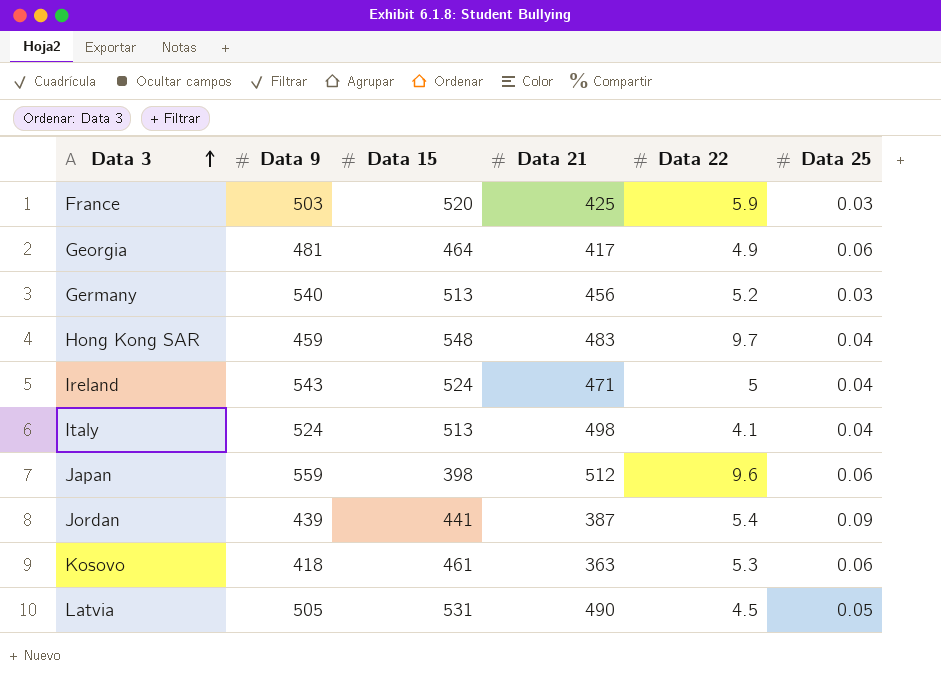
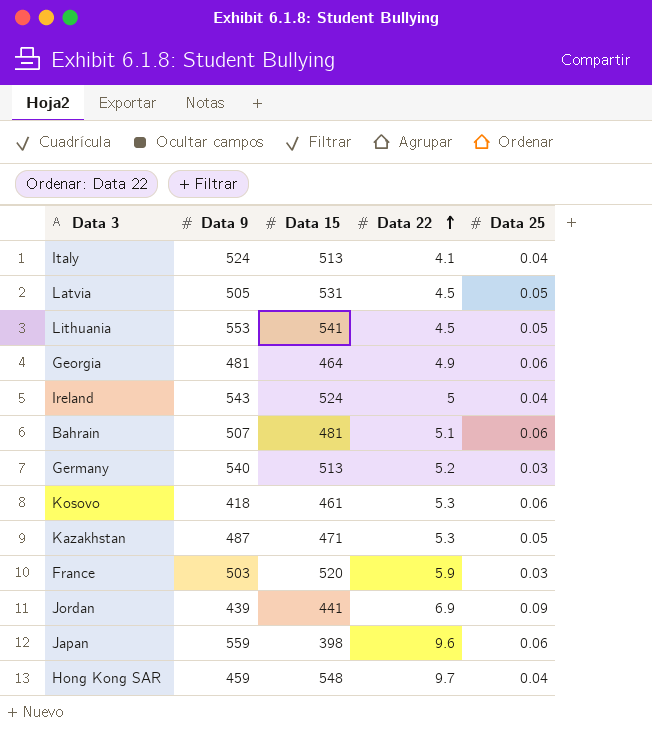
row order: Data 3 ascending -> Data 22 ascending
column Data 21 | position: 4 -> none
row Lithuania: none -> 553 | 541 | 4.5 | 0.05
row Bahrain: none -> 507 | 481 | 5.1 | 0.06
row Kazakhstan: none -> 487 | 471 | 5.3 | 0.05
Jordan | Data 22: 5.4 -> 6.9

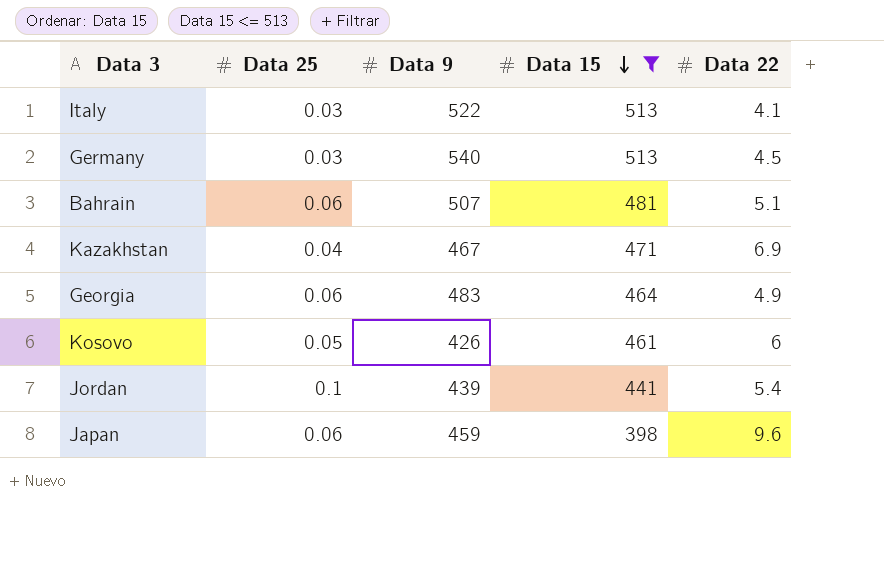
filter: none -> Data 15 <= 513
row order: Data 22 ascending -> Data 15 descending
column Data 25 | position: 5 -> 2
Italy | Data 25: 0.04 -> 0.03
Italy | Data 9: 524 -> 522
Germany | Data 22: 5.2 -> 4.5
Kazakhstan | Data 25: 0.05 -> 0.04
Kazakhstan | Data 9: 487 -> 467
Kazakhstan | Data 22: 5.3 -> 6.9
Georgia | Data 9: 481 -> 483
Kosovo | Data 25: 0.06 -> 0.05
Kosovo | Data 9: 418 -> 426
Kosovo | Data 22: 5.3 -> 6
Jordan | Data 25: 0.09 -> 0.1
Jordan | Data 22: 6.9 -> 5.4
Japan | Data 9: 559 -> 459

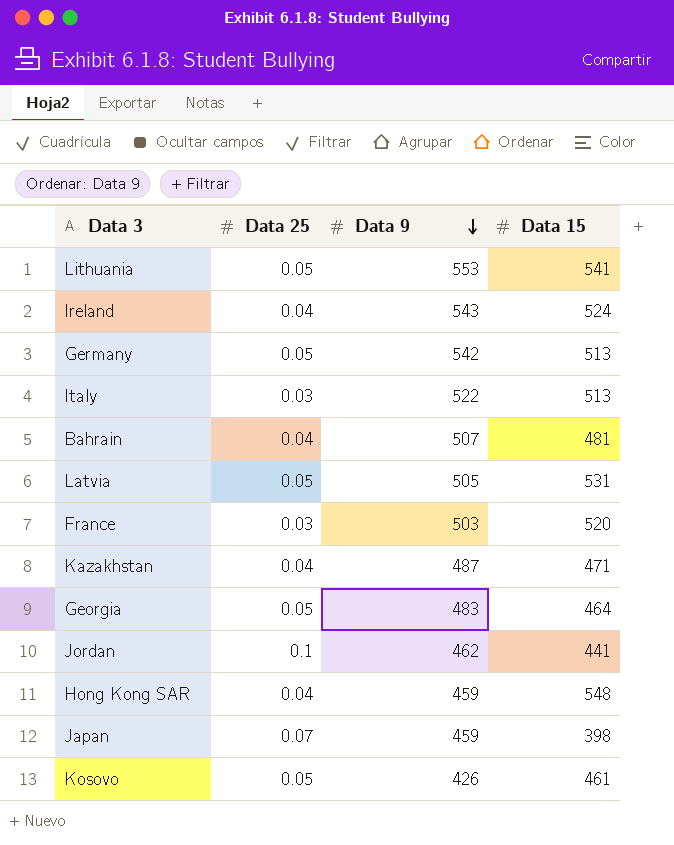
filter: Data 15 <= 513 -> none
row order: Data 15 descending -> Data 9 descending
column Data 22 | position: 5 -> none
Germany | Data 25: 0.03 -> 0.05
Germany | Data 9: 540 -> 542
Bahrain | Data 25: 0.06 -> 0.04
Kazakhstan | Data 9: 467 -> 487
Georgia | Data 25: 0.06 -> 0.05
Jordan | Data 9: 439 -> 462
Japan | Data 25: 0.06 -> 0.07

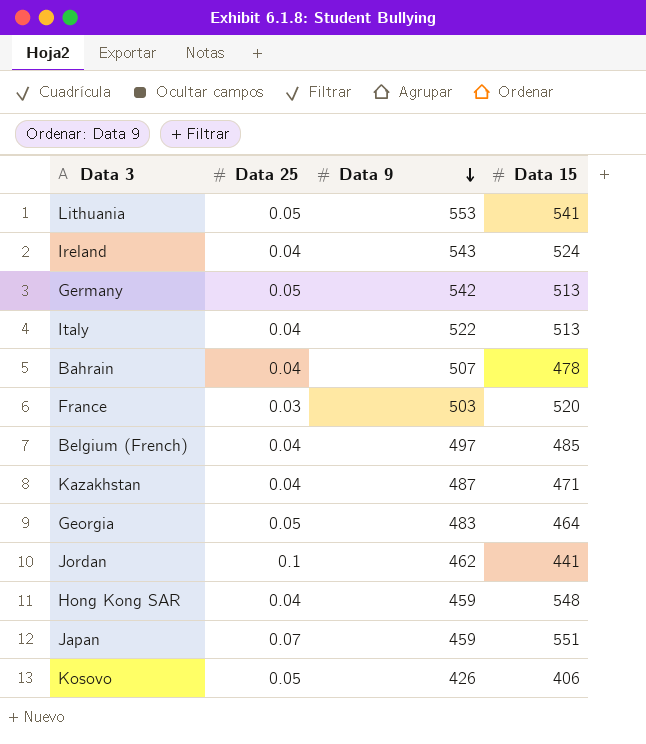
row Latvia: 0.05 | 505 | 531 -> none
Italy | Data 25: 0.03 -> 0.04
Bahrain | Data 15: 481 -> 478
row Belgium (French): none -> 0.04 | 497 | 485
Japan | Data 15: 398 -> 551
Kosovo | Data 15: 461 -> 406

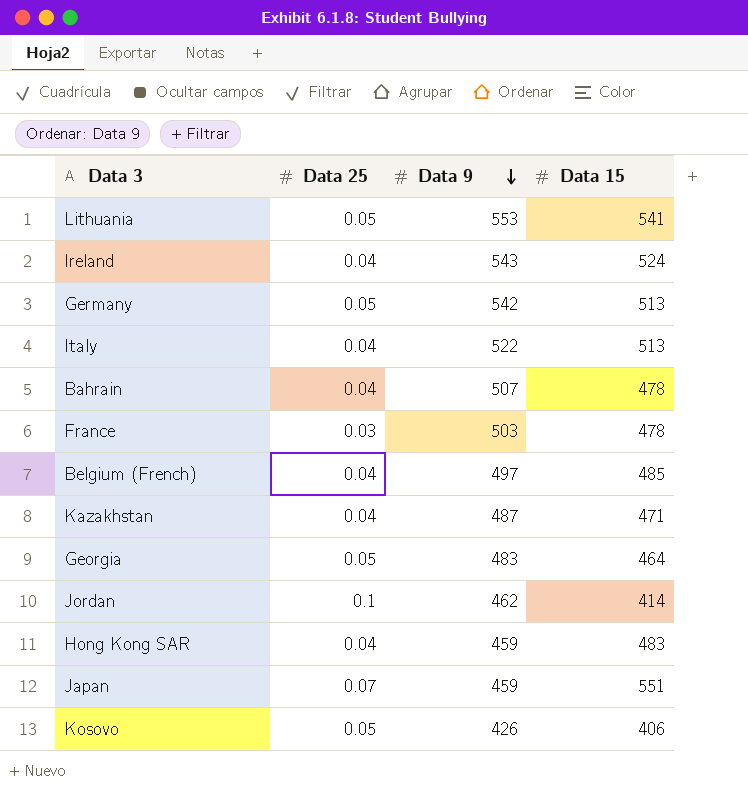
France | Data 15: 520 -> 478
Jordan | Data 15: 441 -> 414
Hong Kong SAR | Data 15: 548 -> 483

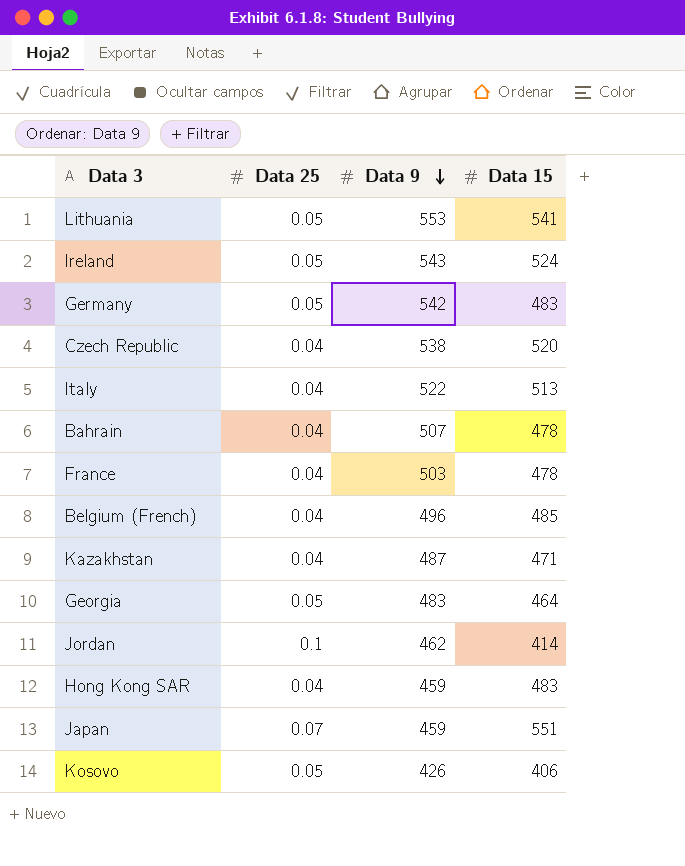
Ireland | Data 25: 0.04 -> 0.05
Germany | Data 15: 513 -> 483
row Czech Republic: none -> 0.04 | 538 | 520
France | Data 25: 0.03 -> 0.04
Belgium (French) | Data 9: 497 -> 496

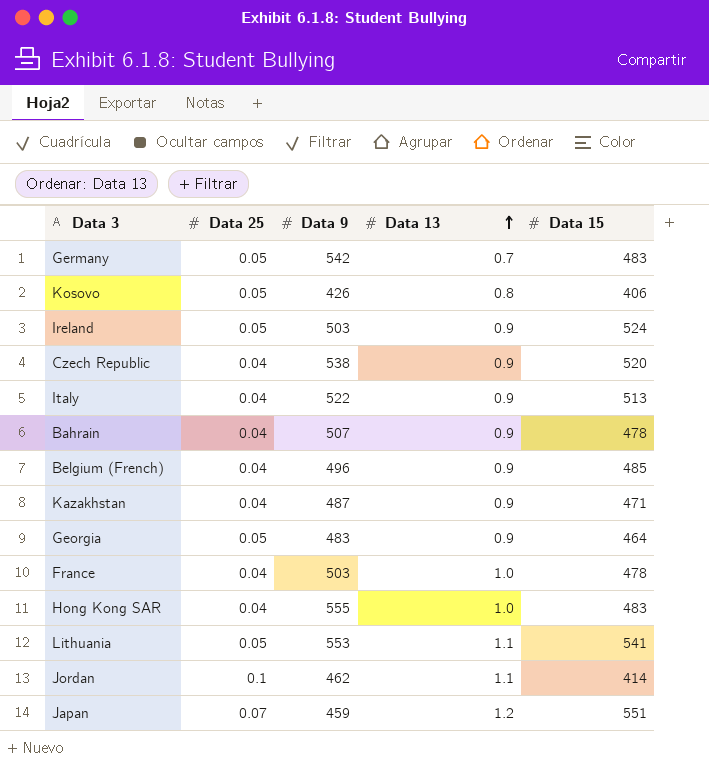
row order: Data 9 descending -> Data 13 ascending
column Data 13 | position: none -> 4
Ireland | Data 9: 543 -> 503
Hong Kong SAR | Data 9: 459 -> 555

